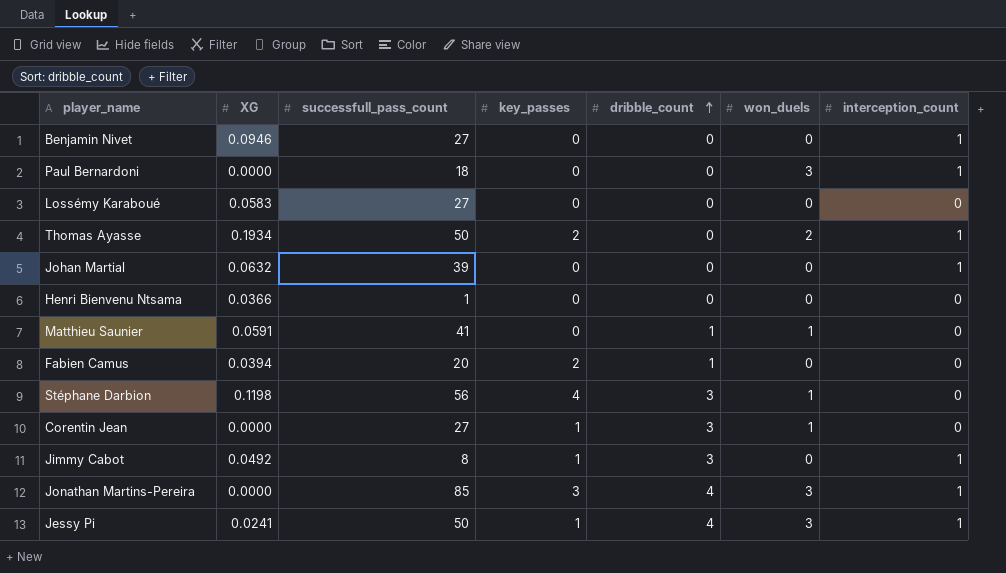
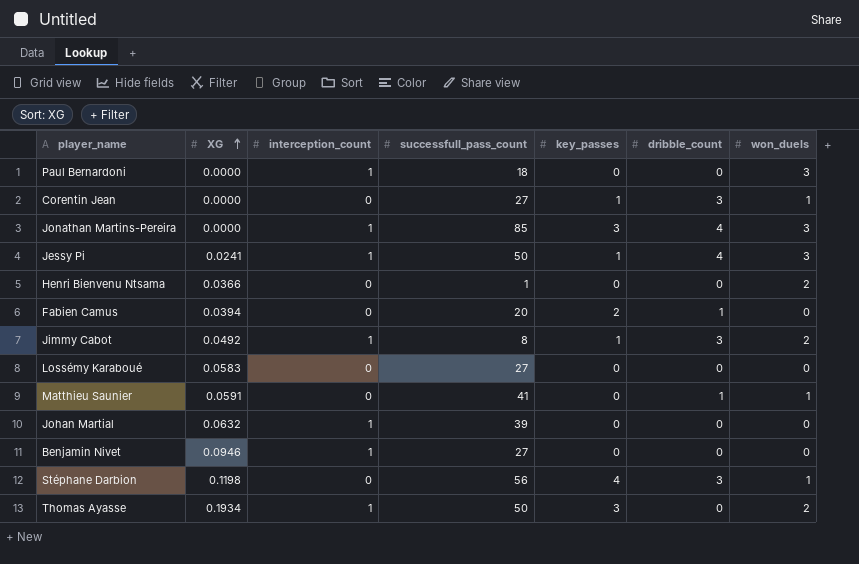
row order: dribble_count ascending -> XG ascending
column interception_count | position: 7 -> 3
Henri Bienvenu Ntsama | won_duels: 0 -> 2
Jimmy Cabot | won_duels: 0 -> 2
Thomas Ayasse | key_passes: 2 -> 3

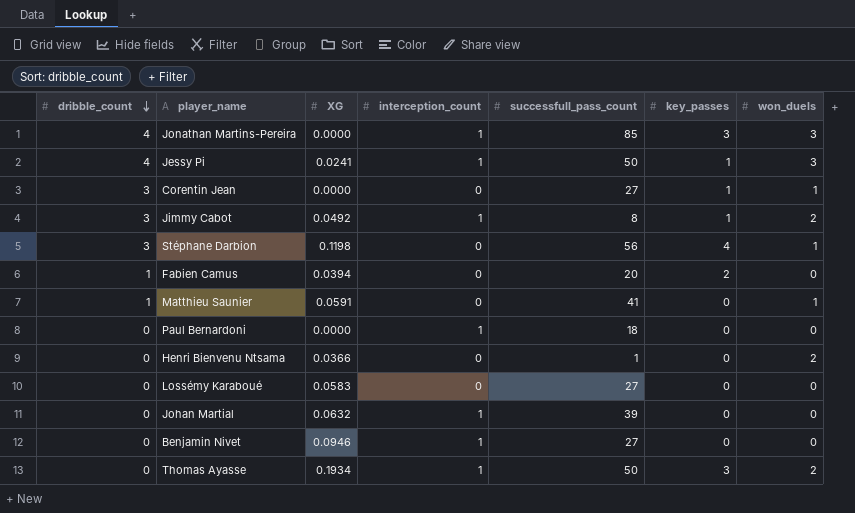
row order: XG ascending -> dribble_count descending
column dribble_count | position: 6 -> 1
Paul Bernardoni | won_duels: 3 -> 0

